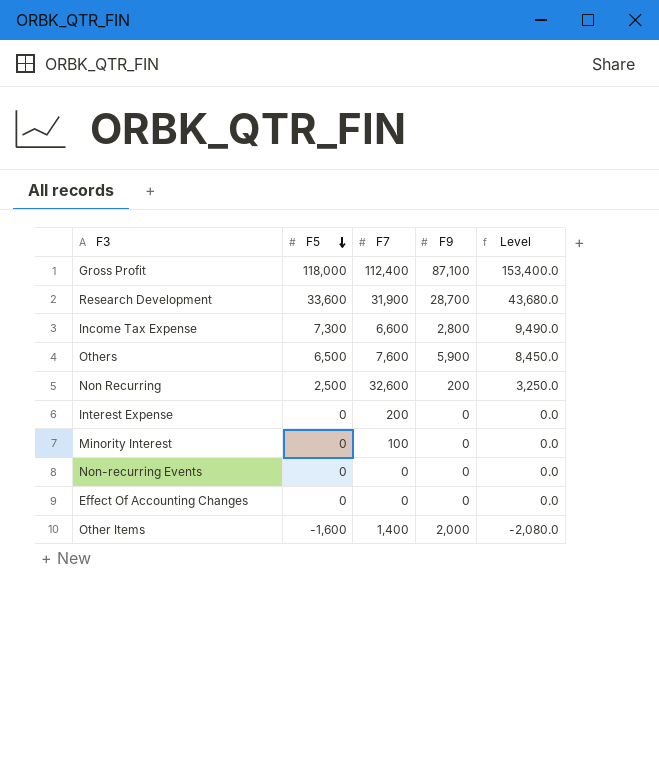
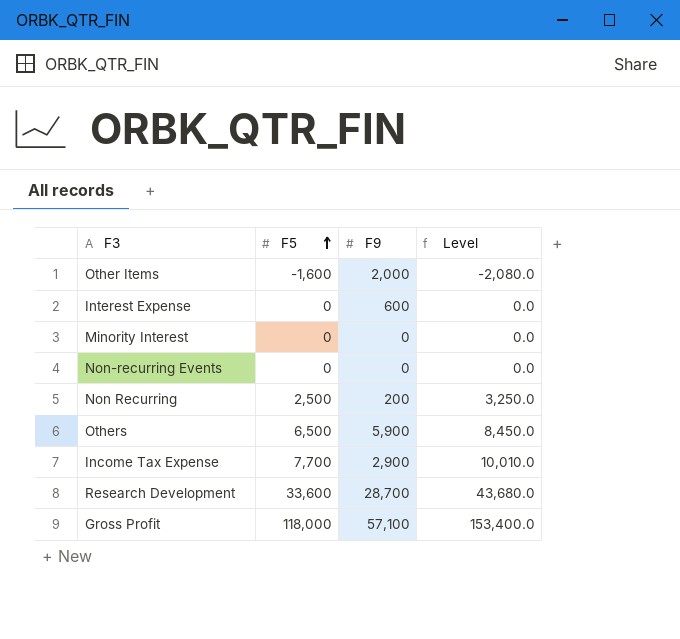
row order: F5 descending -> F5 ascending
column F7 | position: 3 -> none
row Effect Of Accounting Changes: 0 | 0 | 0 | 0.0 -> none
Interest Expense | F9: 0 -> 600
Income Tax Expense | F5: 7,300 -> 7,700
Income Tax Expense | F9: 2,800 -> 2,900
Income Tax Expense | Level: 9,490.0 -> 10,010.0
Gross Profit | F9: 87,100 -> 57,100

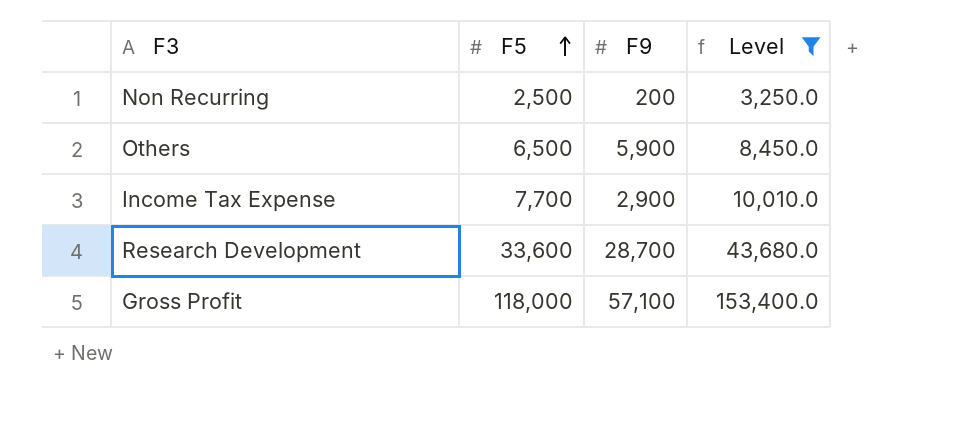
filter: none -> Level >= 3,250.0

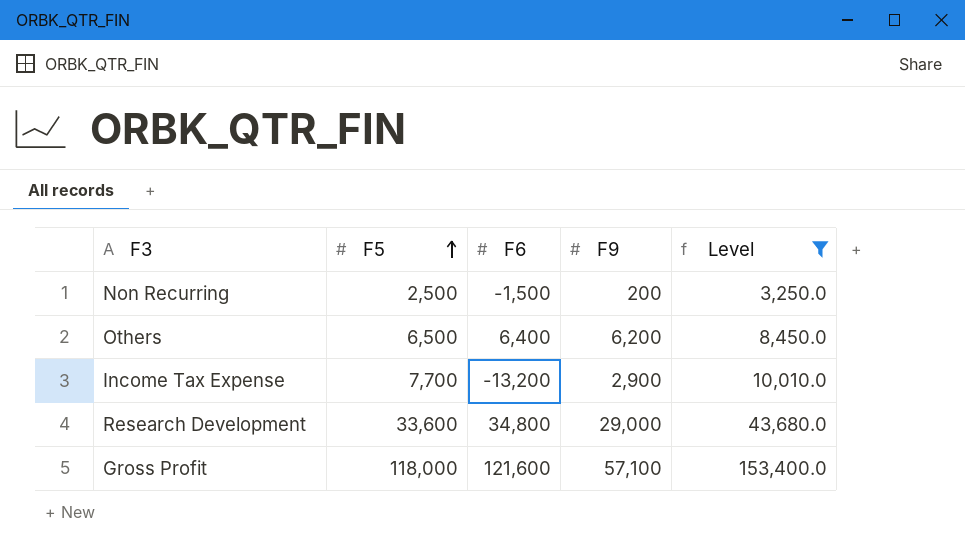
column F6 | position: none -> 3
Others | F9: 5,900 -> 6,200
Research Development | F9: 28,700 -> 29,000

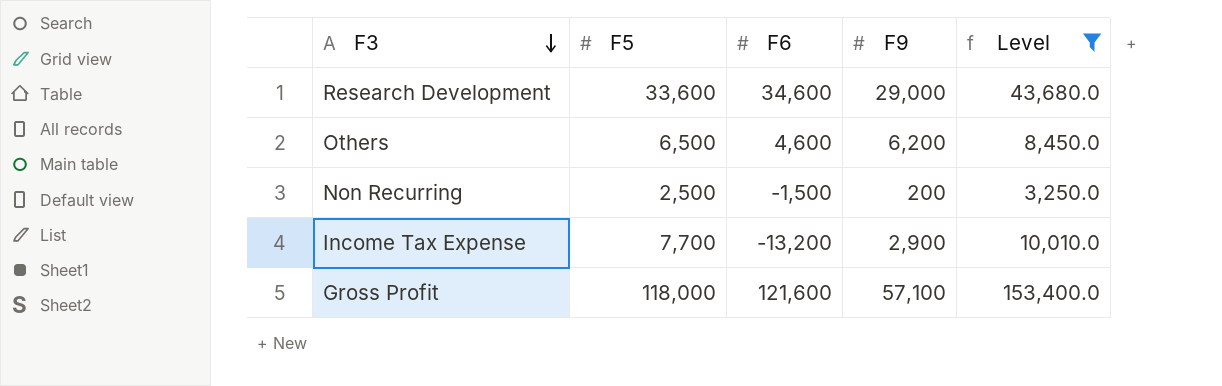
row order: F5 ascending -> F3 descending
Research Development | F6: 34,800 -> 34,600
Others | F6: 6,400 -> 4,600

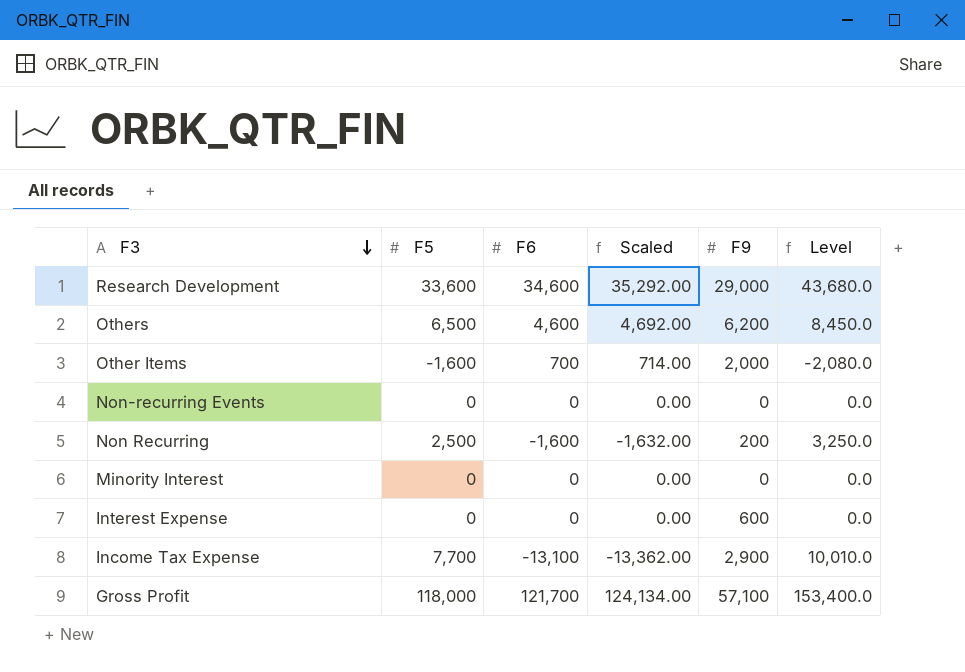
filter: Level >= 3,250.0 -> none
column Scaled | formula: none -> [F6] * 1.02
Non Recurring | F6: -1,500 -> -1,600
Income Tax Expense | F6: -13,200 -> -13,100
Gross Profit | F6: 121,600 -> 121,700

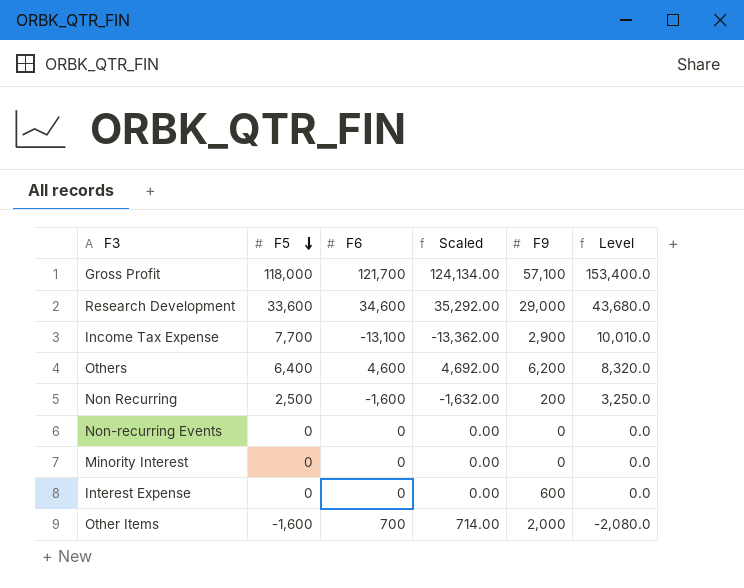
row order: F3 descending -> F5 descending
Others | F5: 6,500 -> 6,400
Others | Level: 8,450.0 -> 8,320.0

